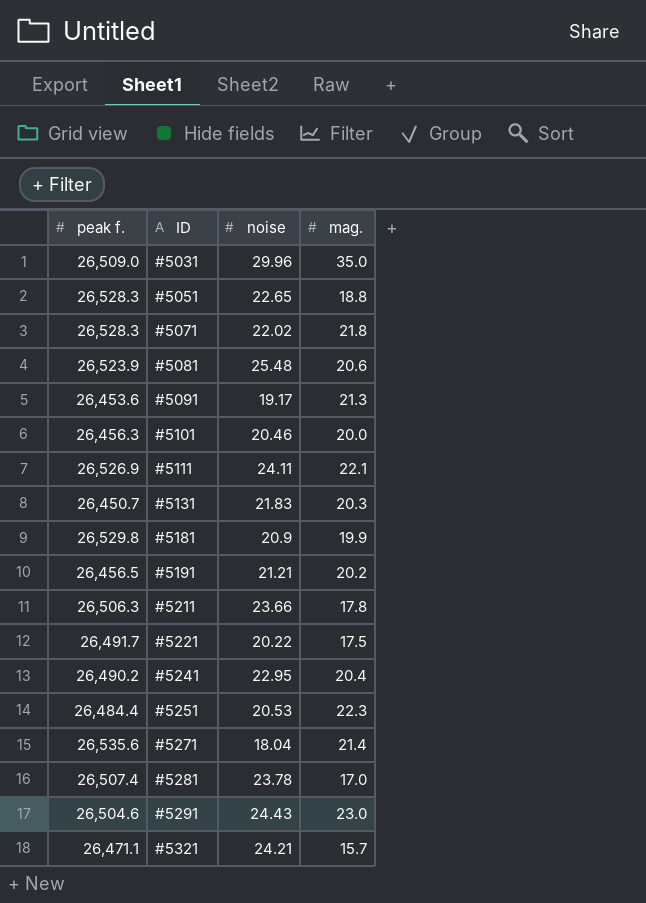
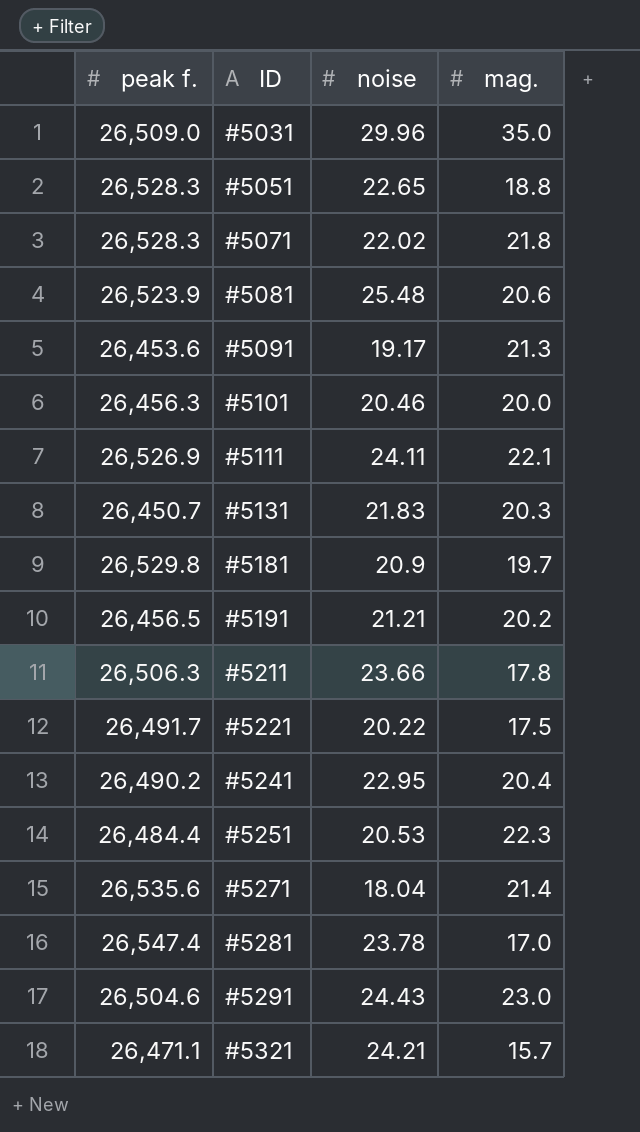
#5181 | mag.: 19.9 -> 19.7
#5281 | peak f.: 26,507.4 -> 26,547.4

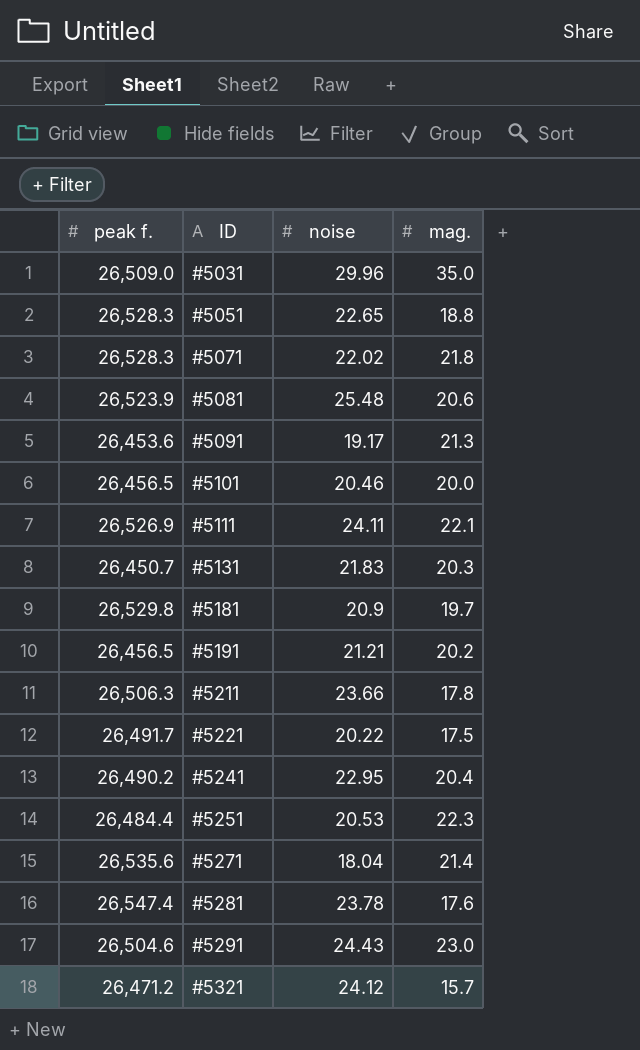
#5101 | peak f.: 26,456.3 -> 26,456.5
#5281 | mag.: 17.0 -> 17.6
#5321 | peak f.: 26,471.1 -> 26,471.2
#5321 | noise: 24.21 -> 24.12

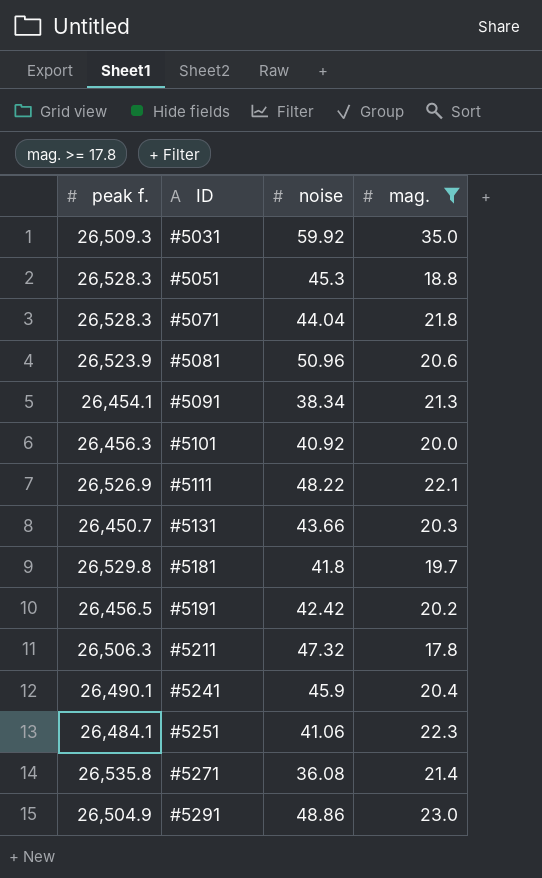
filter: none -> mag. >= 17.8
#5031 | peak f.: 26,509.0 -> 26,509.3
#5031 | noise: 29.96 -> 59.92
#5051 | noise: 22.65 -> 45.3
#5071 | noise: 22.02 -> 44.04
#5081 | noise: 25.48 -> 50.96
#5091 | peak f.: 26,453.6 -> 26,454.1
#5091 | noise: 19.17 -> 38.34
#5101 | peak f.: 26,456.5 -> 26,456.3
#5101 | noise: 20.46 -> 40.92
#5111 | noise: 24.11 -> 48.22
#5131 | noise: 21.83 -> 43.66
#5181 | noise: 20.9 -> 41.8
#5191 | noise: 21.21 -> 42.42
#5211 | noise: 23.66 -> 47.32
#5241 | peak f.: 26,490.2 -> 26,490.1
#5241 | noise: 22.95 -> 45.9
#5251 | peak f.: 26,484.4 -> 26,484.1
#5251 | noise: 20.53 -> 41.06
#5271 | peak f.: 26,535.6 -> 26,535.8
#5271 | noise: 18.04 -> 36.08
#5291 | peak f.: 26,504.6 -> 26,504.9
#5291 | noise: 24.43 -> 48.86

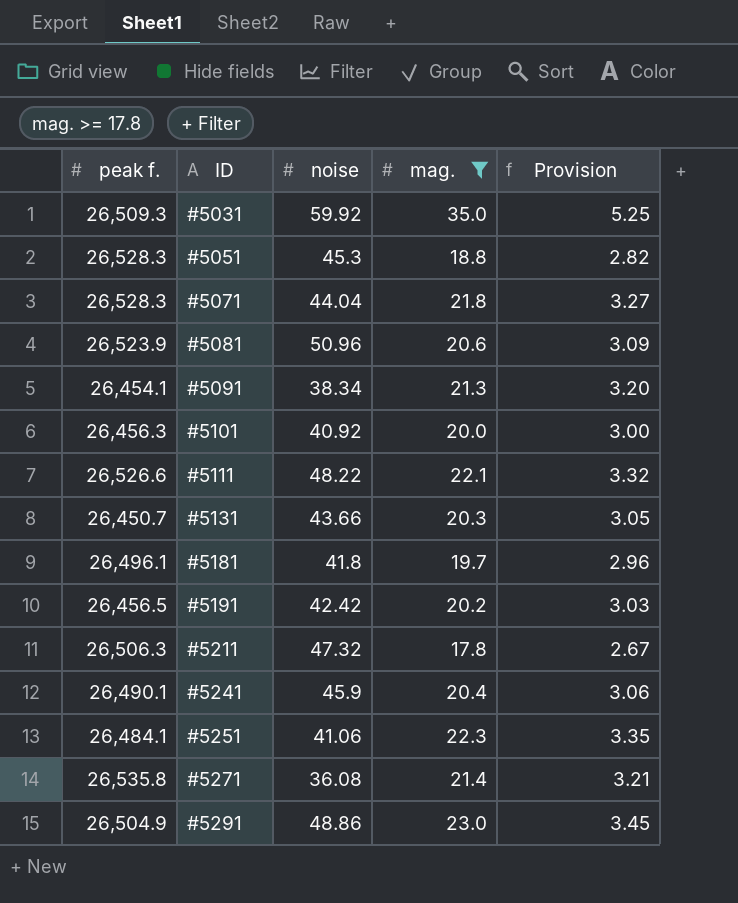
column Provision | formula: none -> [mag.] * 0.15
#5111 | peak f.: 26,526.9 -> 26,526.6
#5181 | peak f.: 26,529.8 -> 26,496.1

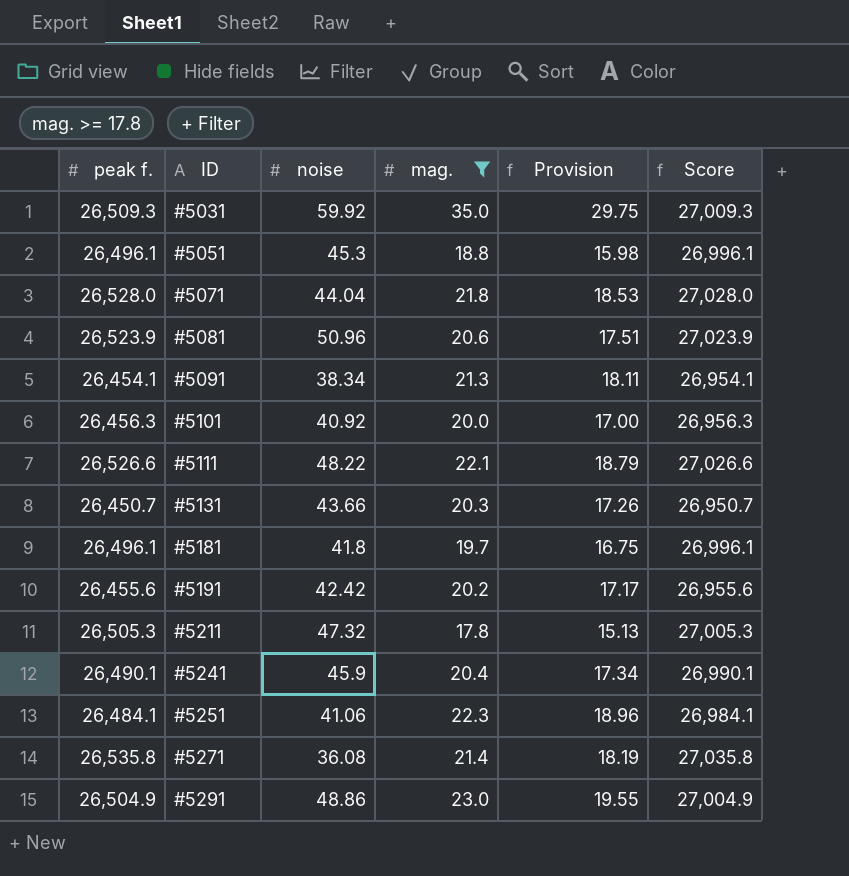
column Provision | formula: [mag.] * 0.15 -> [mag.] * 0.85
column Score | formula: none -> [peak f.] + 500
#5051 | peak f.: 26,528.3 -> 26,496.1
#5071 | peak f.: 26,528.3 -> 26,528.0
#5191 | peak f.: 26,456.5 -> 26,455.6
#5211 | peak f.: 26,506.3 -> 26,505.3

